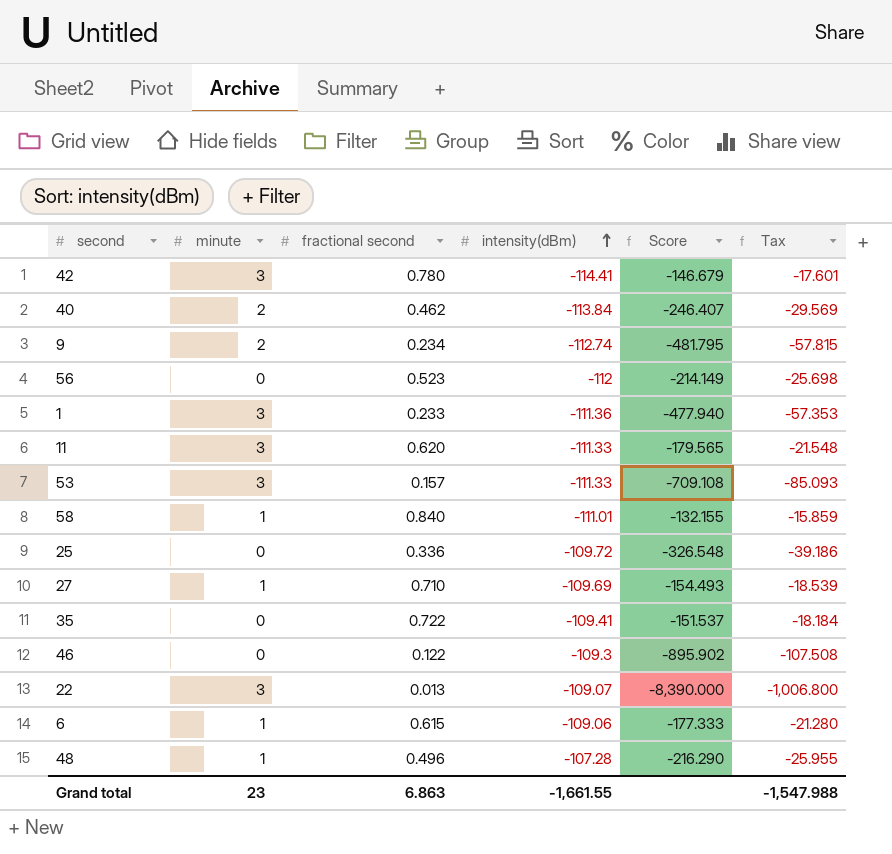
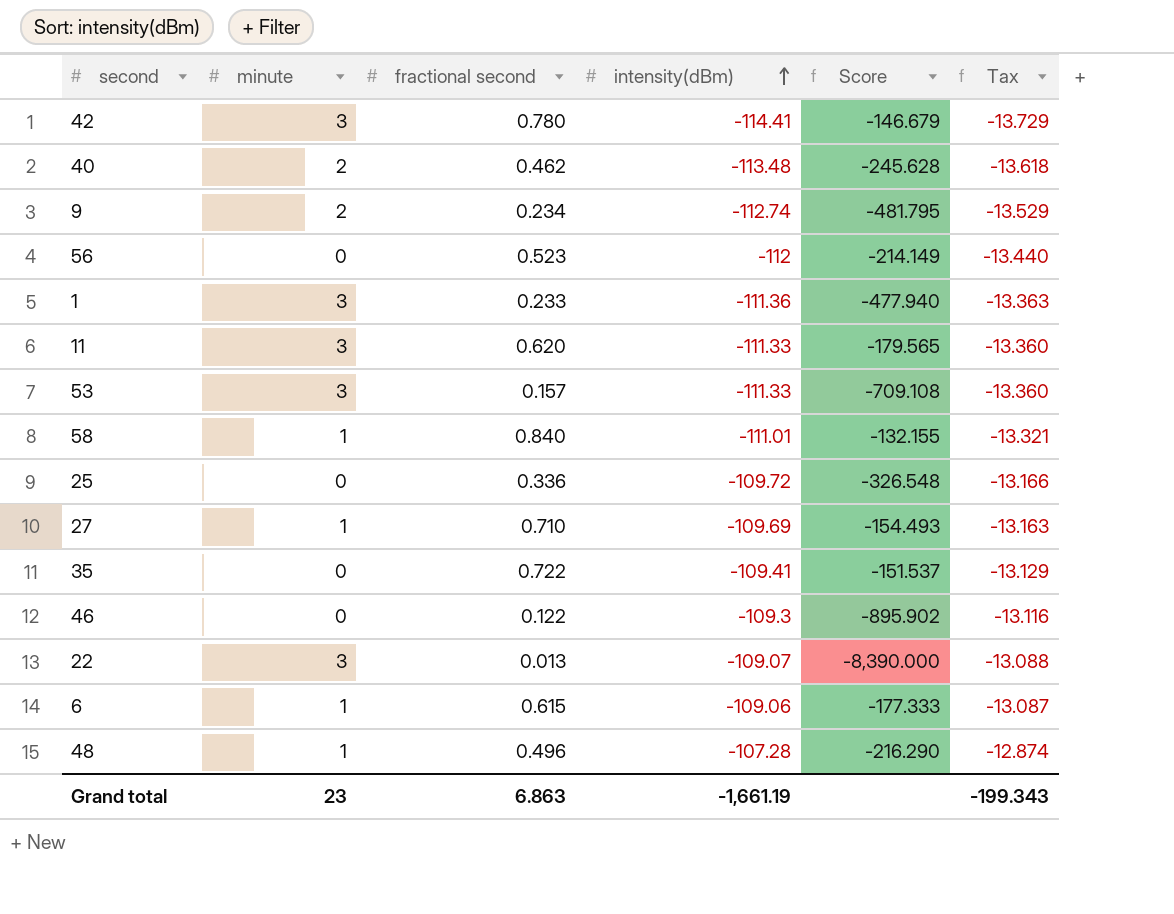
column Tax | formula: [Score] * 0.12 -> [intensity(dBm)] * 0.12
40 | intensity(dBm): -113.84 -> -113.48
40 | Score: -246.407 -> -245.628
Grand total | intensity(dBm): -1,661.55 -> -1,661.19
Grand total | Tax: -1,547.988 -> -199.343

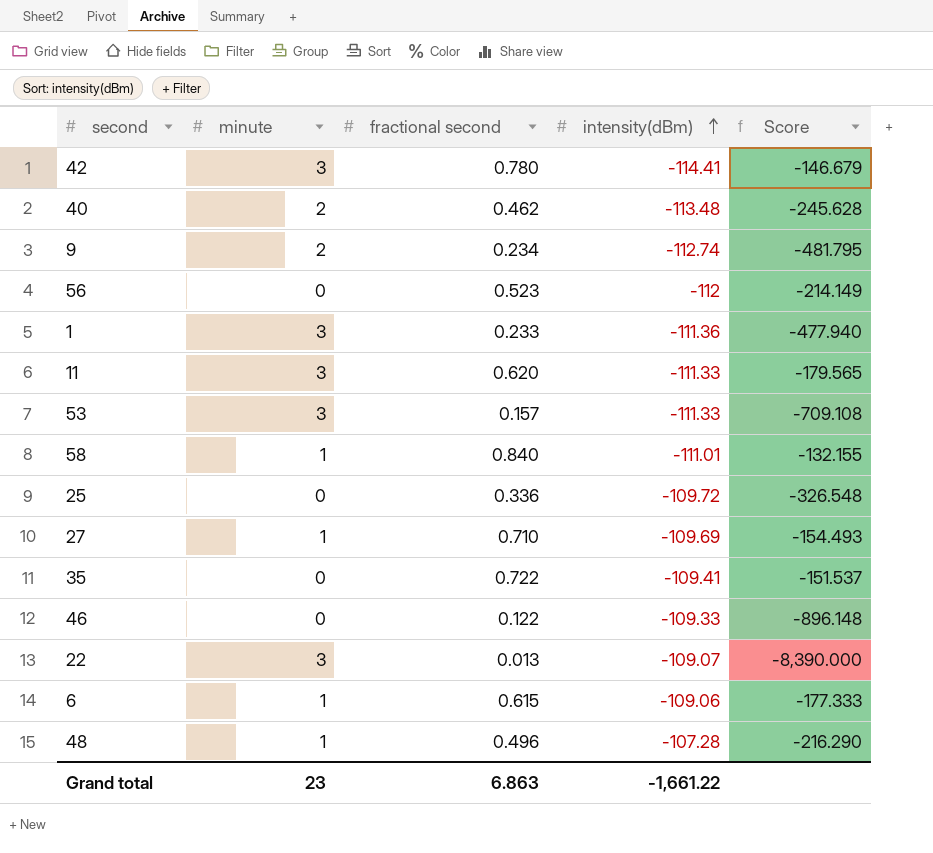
column Tax | formula: [intensity(dBm)] * 0.12 -> none
46 | intensity(dBm): -109.3 -> -109.33
46 | Score: -895.902 -> -896.148
Grand total | intensity(dBm): -1,661.19 -> -1,661.22

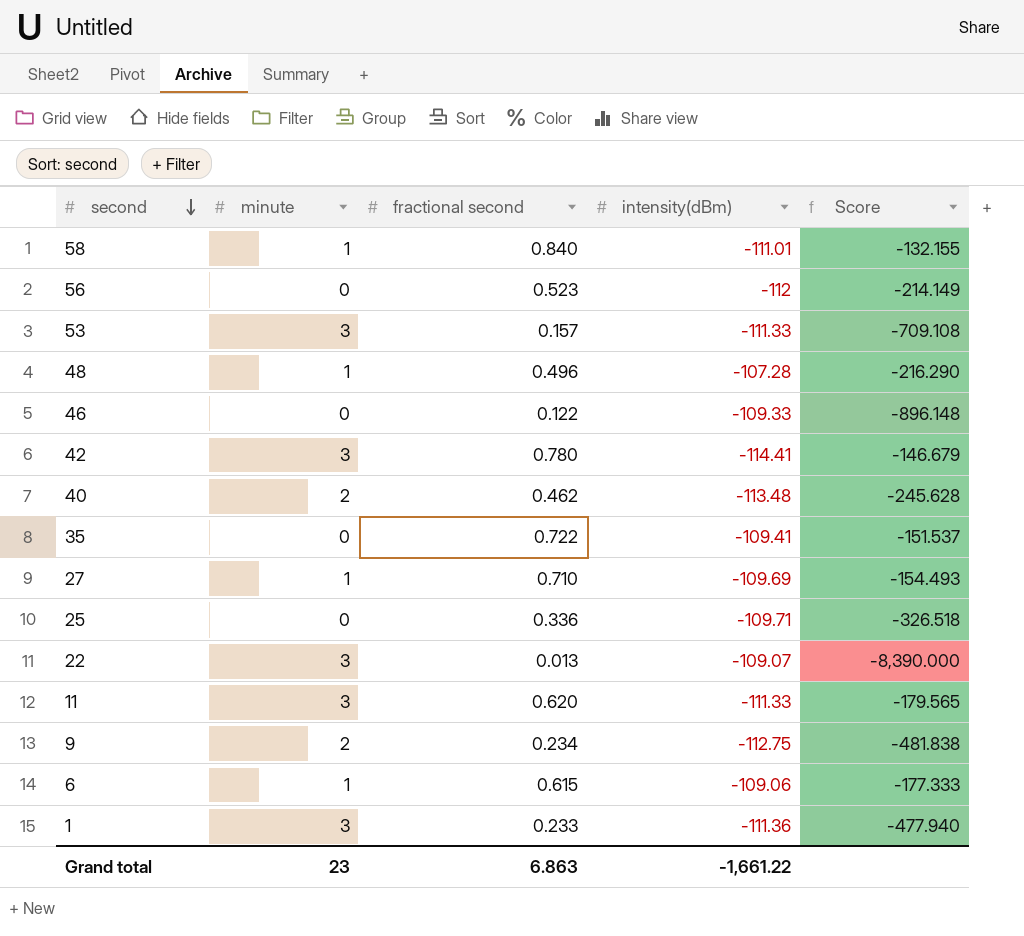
row order: intensity(dBm) ascending -> second descending
25 | intensity(dBm): -109.72 -> -109.71
25 | Score: -326.548 -> -326.518
9 | intensity(dBm): -112.74 -> -112.75
9 | Score: -481.795 -> -481.838

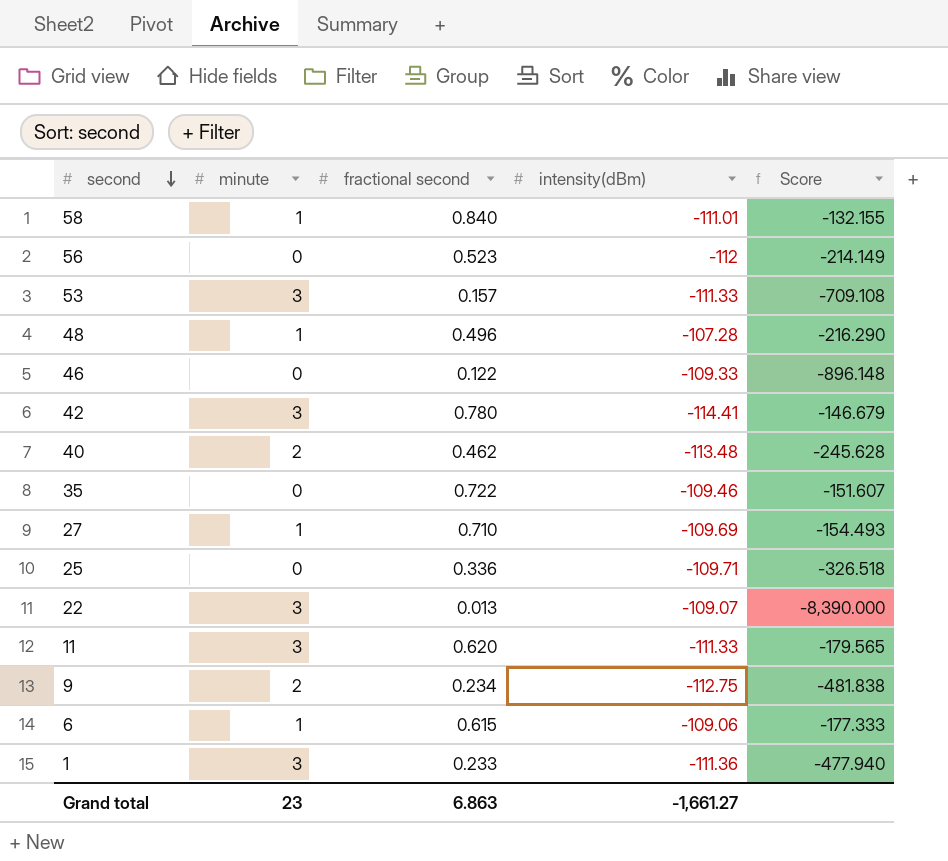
35 | intensity(dBm): -109.41 -> -109.46
35 | Score: -151.537 -> -151.607
Grand total | intensity(dBm): -1,661.22 -> -1,661.27

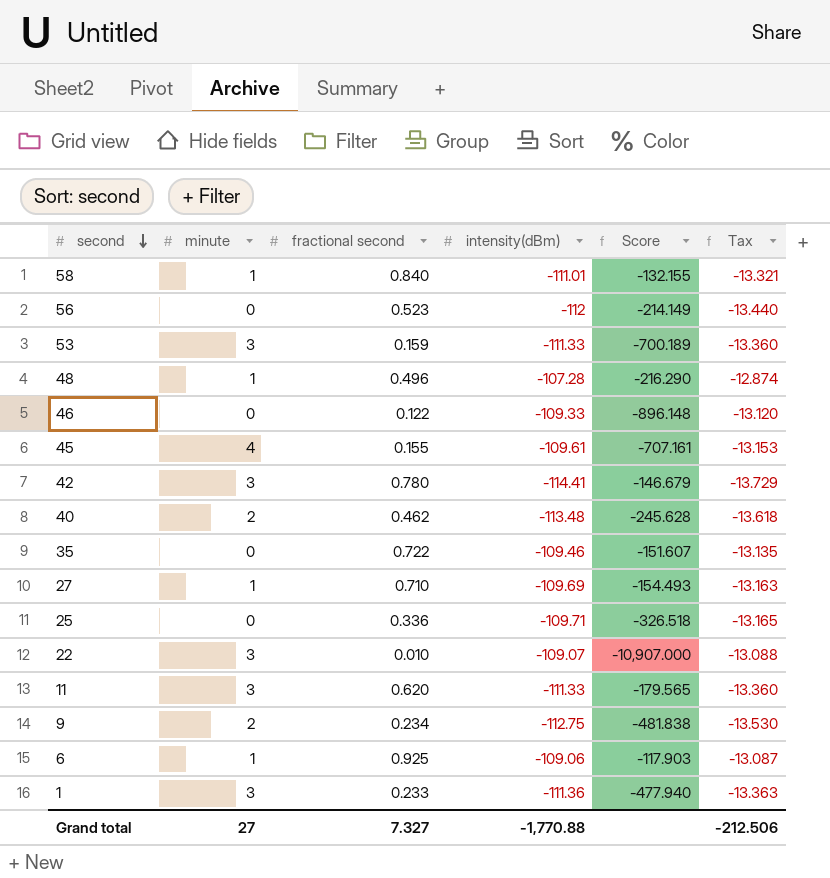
column Tax | formula: none -> [intensity(dBm)] * 0.12
53 | fractional second: 0.157 -> 0.159
53 | Score: -709.108 -> -700.189
row 45: none -> 4 | 0.155 | -109.61 | -707.161 | -13.153
22 | fractional second: 0.013 -> 0.010
22 | Score: -8,390.000 -> -10,907.000
6 | fractional second: 0.615 -> 0.925
6 | Score: -177.333 -> -117.903
Grand total | minute: 23 -> 27
Grand total | fractional second: 6.863 -> 7.327
Grand total | intensity(dBm): -1,661.27 -> -1,770.88

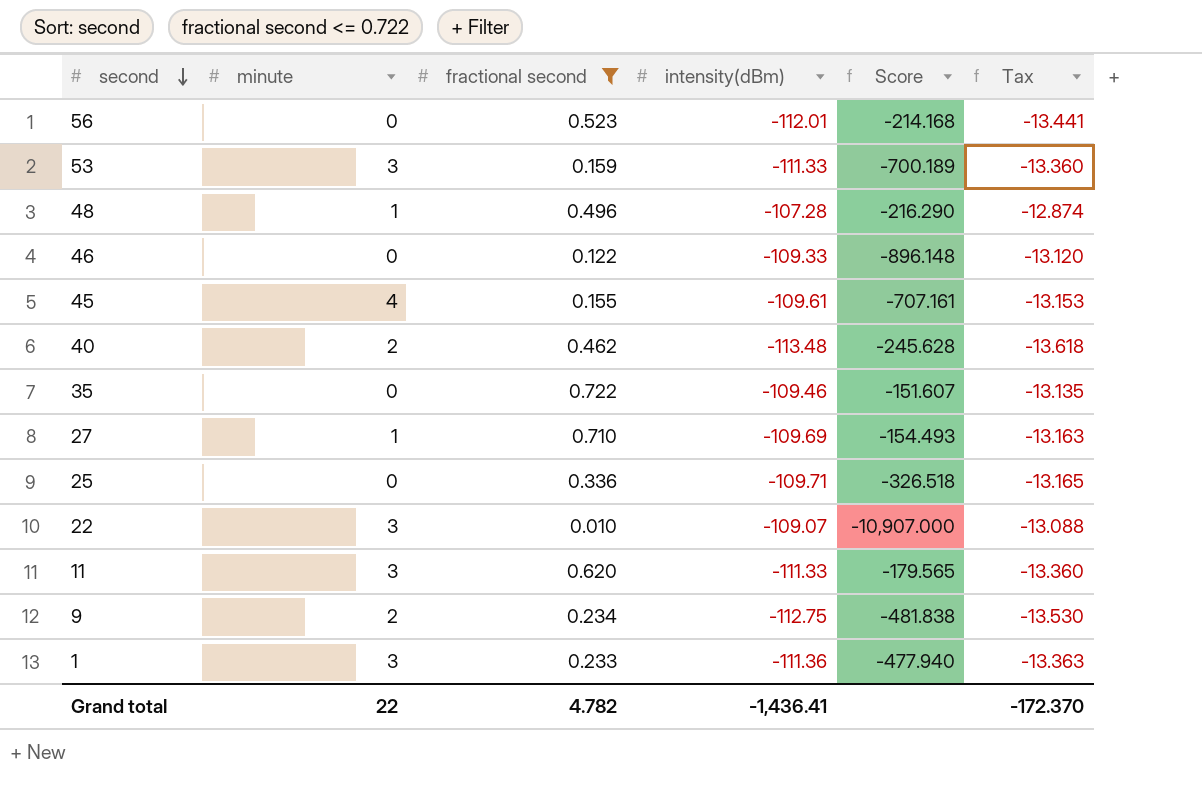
filter: none -> fractional second <= 0.722
56 | intensity(dBm): -112 -> -112.01
56 | Score: -214.149 -> -214.168
56 | Tax: -13.440 -> -13.441
Grand total | minute: 27 -> 22
Grand total | fractional second: 7.327 -> 4.782
Grand total | intensity(dBm): -1,770.88 -> -1,436.41
Grand total | Tax: -212.506 -> -172.370

